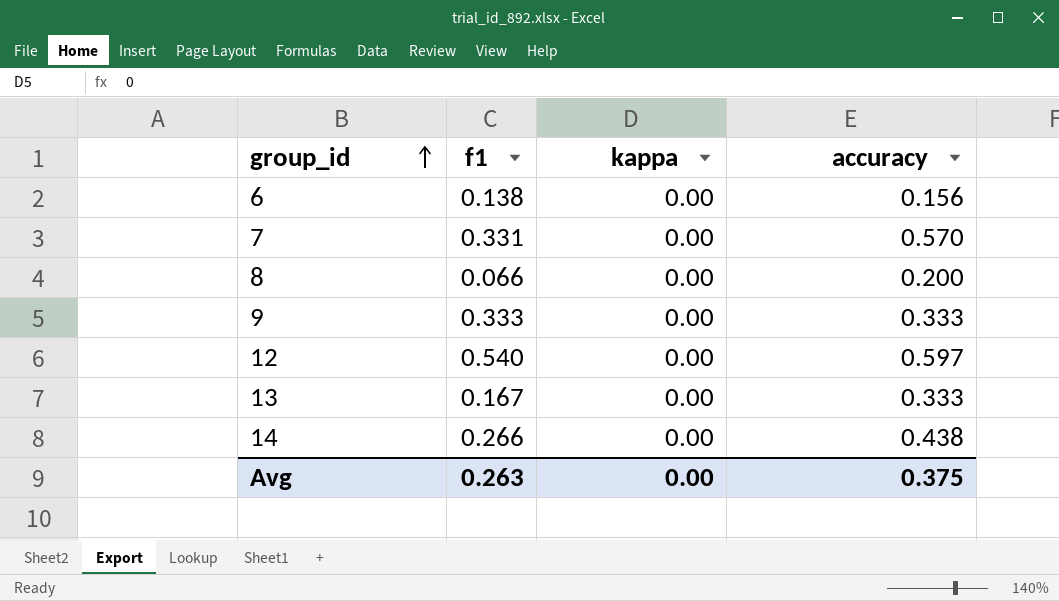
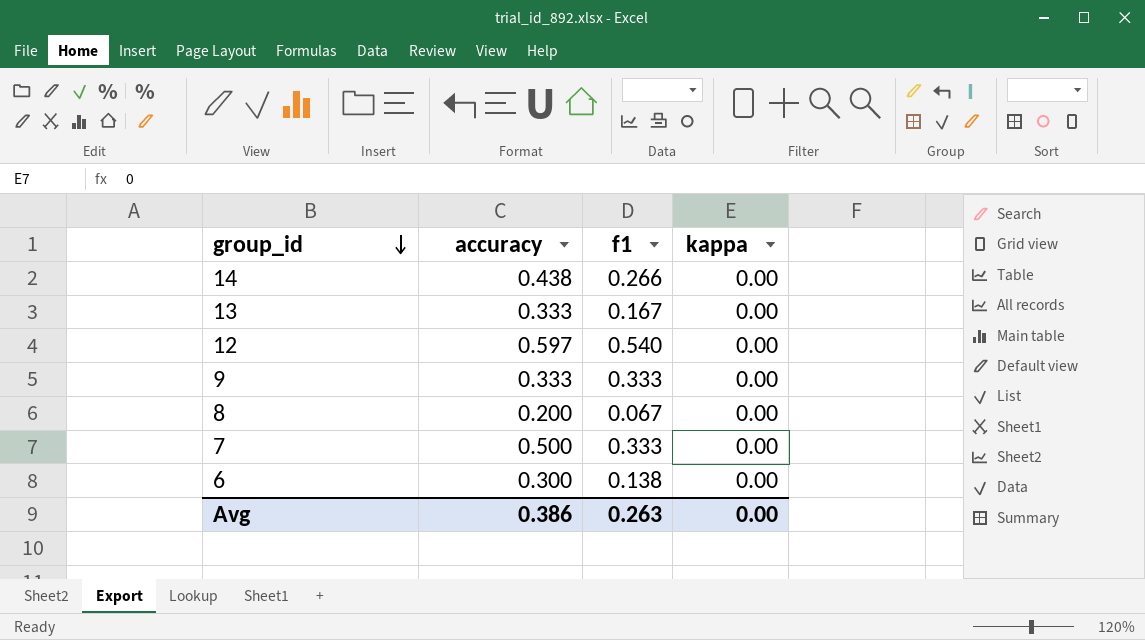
row order: group_id ascending -> group_id descending
column accuracy | position: 4 -> 2
8 | f1: 0.066 -> 0.067
7 | accuracy: 0.570 -> 0.500
7 | f1: 0.331 -> 0.333
6 | accuracy: 0.156 -> 0.300
Avg | accuracy: 0.375 -> 0.386

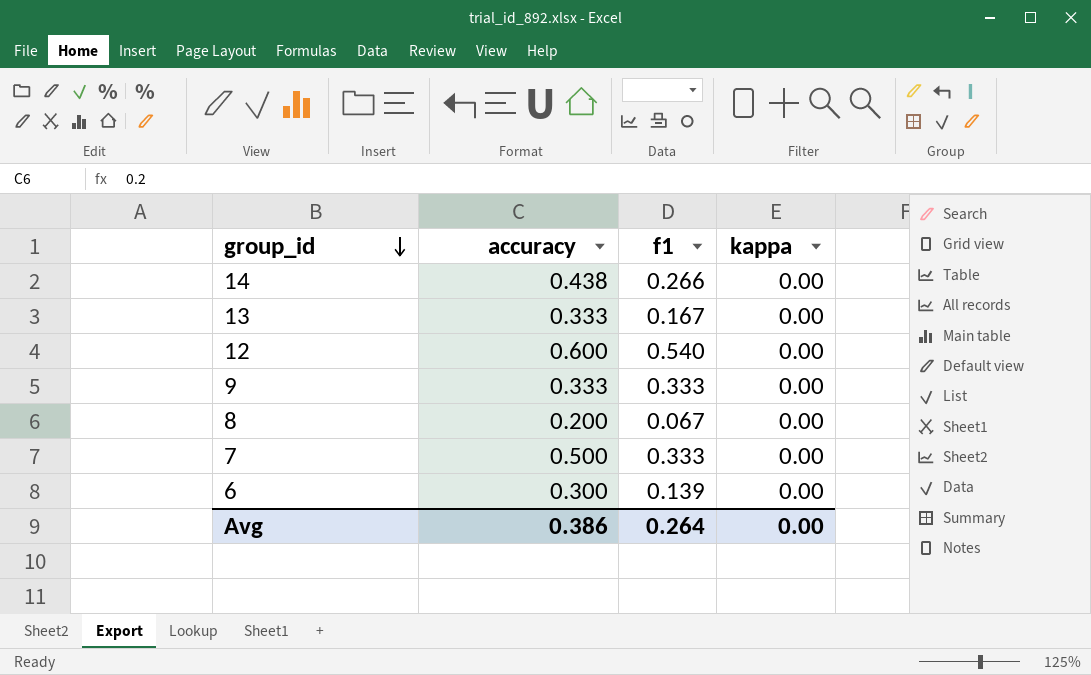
12 | accuracy: 0.597 -> 0.600
6 | f1: 0.138 -> 0.139
Avg | f1: 0.263 -> 0.264

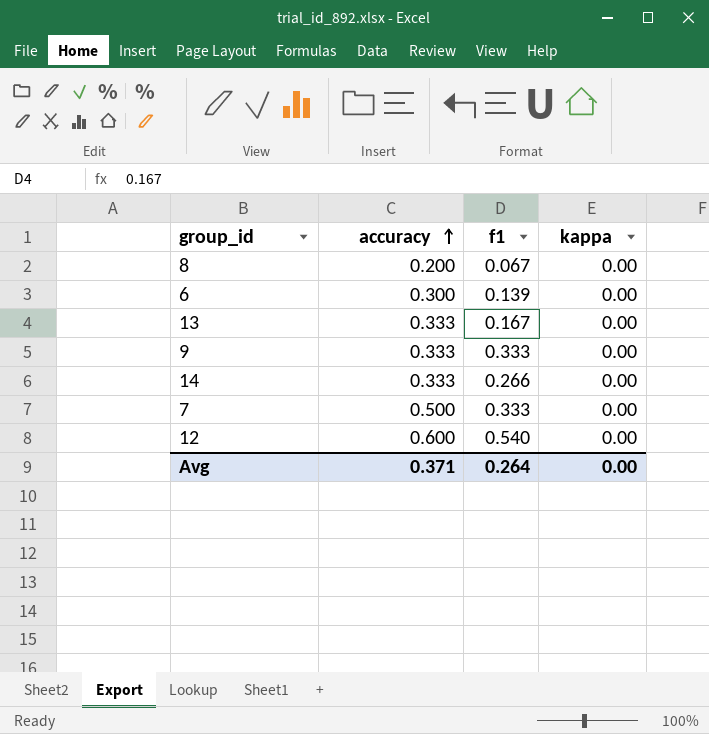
row order: group_id descending -> accuracy ascending
14 | accuracy: 0.438 -> 0.333
Avg | accuracy: 0.386 -> 0.371

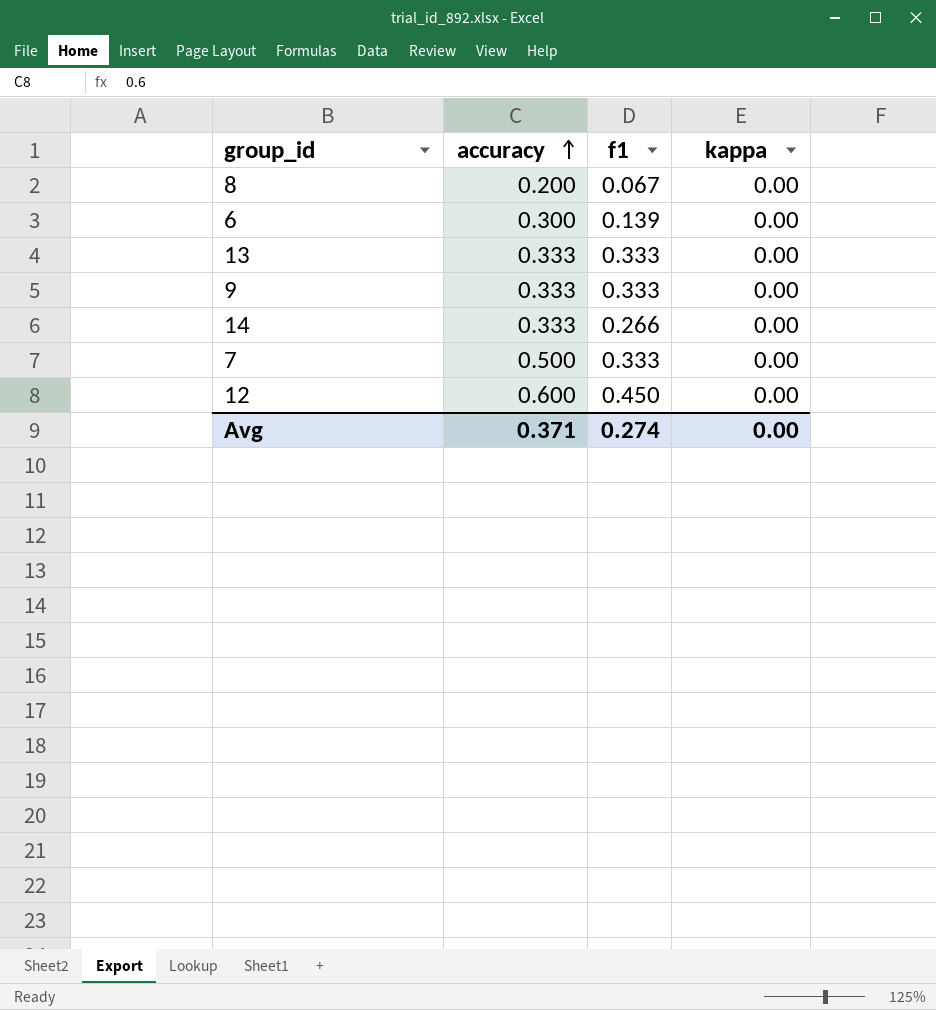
13 | f1: 0.167 -> 0.333
12 | f1: 0.540 -> 0.450
Avg | f1: 0.264 -> 0.274

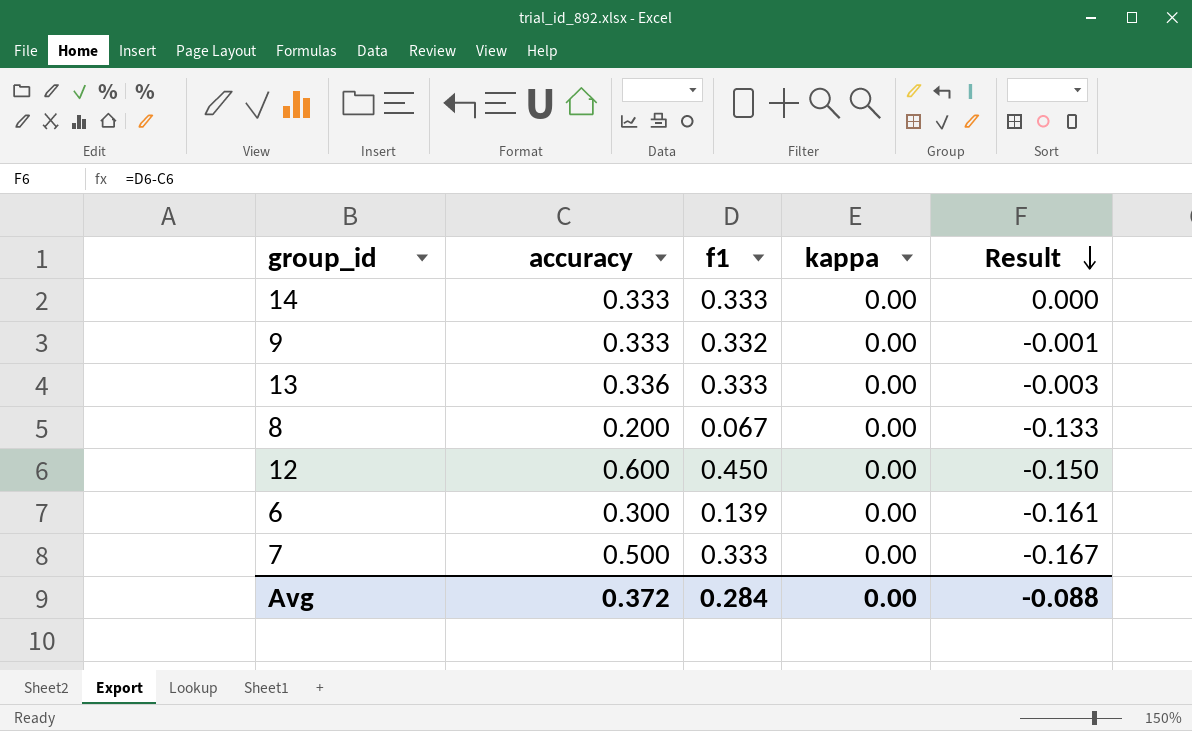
row order: accuracy ascending -> Result descending
column Result | formula: none -> [f1] - [accuracy]
14 | f1: 0.266 -> 0.333
9 | f1: 0.333 -> 0.332
13 | accuracy: 0.333 -> 0.336
Avg | accuracy: 0.371 -> 0.372
Avg | f1: 0.274 -> 0.284

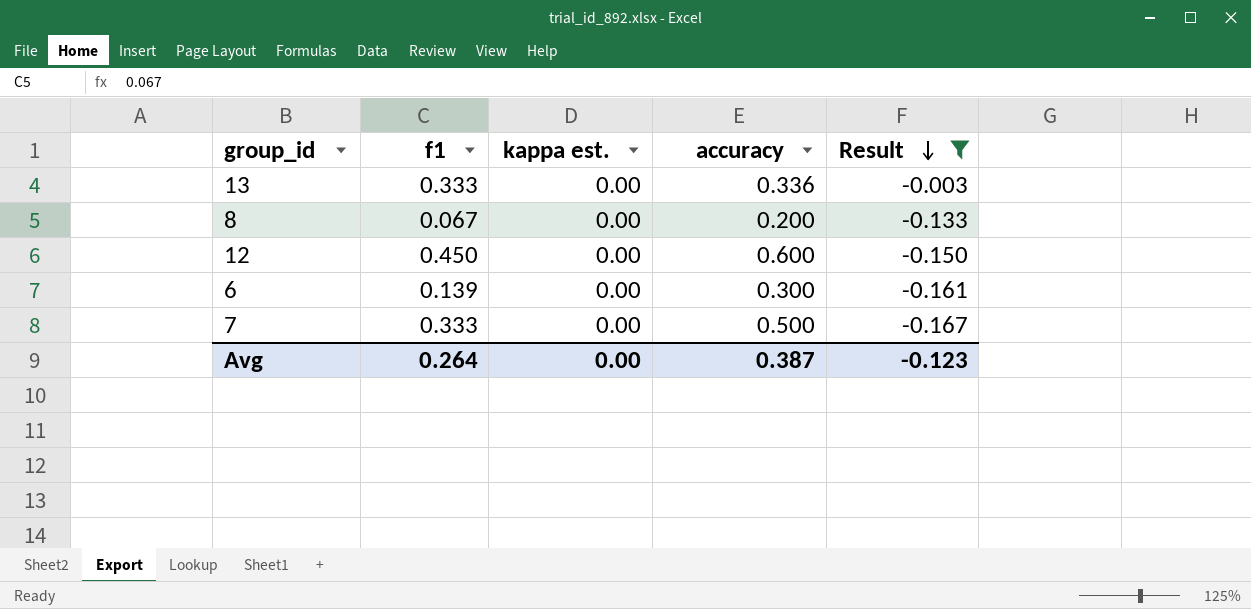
filter: none -> Result <= -0.003
column name: kappa -> kappa est.
column accuracy | position: 2 -> 4
Avg | f1: 0.284 -> 0.264
Avg | accuracy: 0.372 -> 0.387
Avg | Result: -0.088 -> -0.123

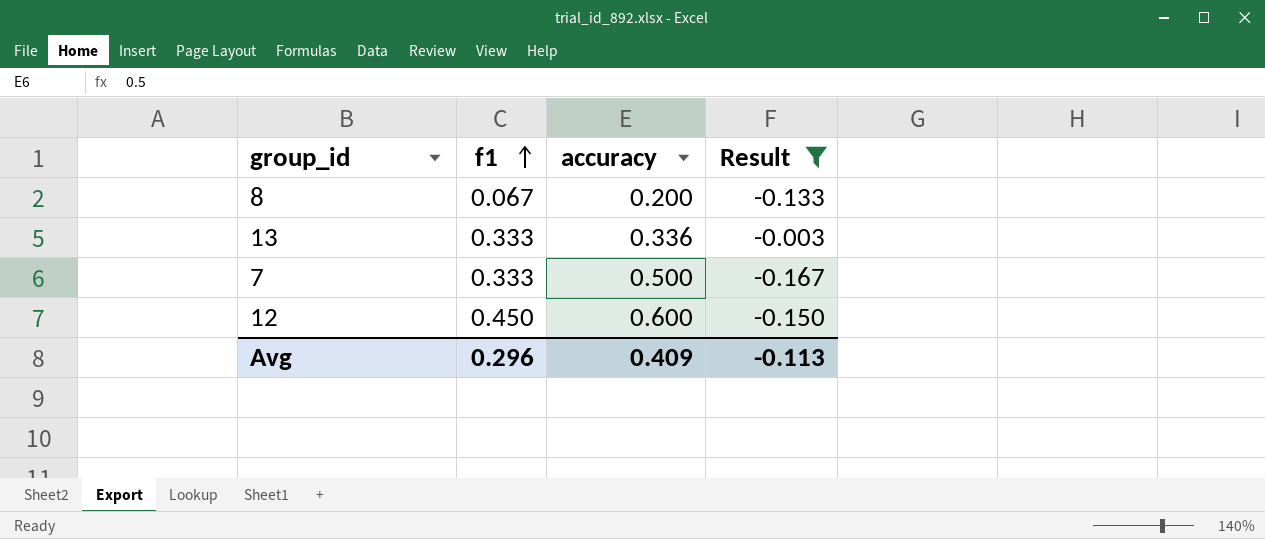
row order: Result descending -> f1 ascending
column kappa est. | position: 3 -> none
row 6: 0.139 | 0.00 | 0.300 | -0.161 -> none
Avg | f1: 0.264 -> 0.296
Avg | accuracy: 0.387 -> 0.409
Avg | Result: -0.123 -> -0.113

